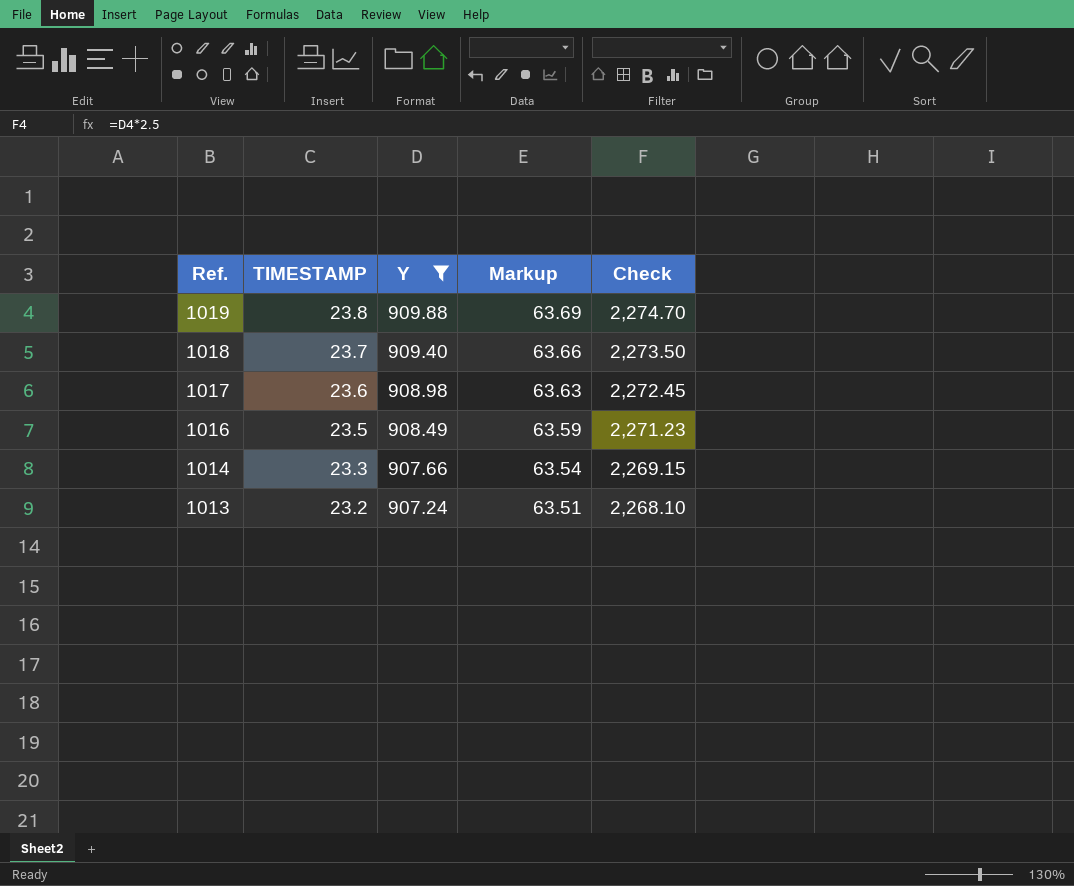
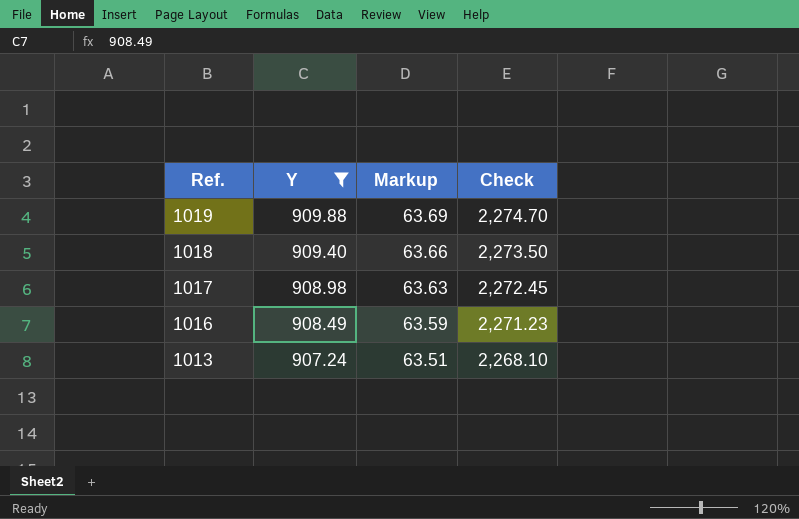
column TIMESTAMP | position: 2 -> none
row 1014: 23.3 | 907.66 | 63.54 | 2,269.15 -> none

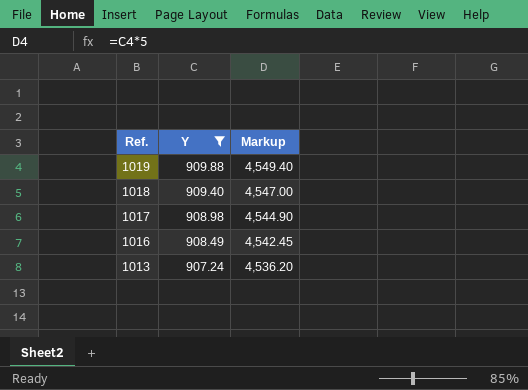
column Check | formula: [Y] * 2.5 -> none
column Markup | formula: [Y] * 0.07 -> [Y] * 5

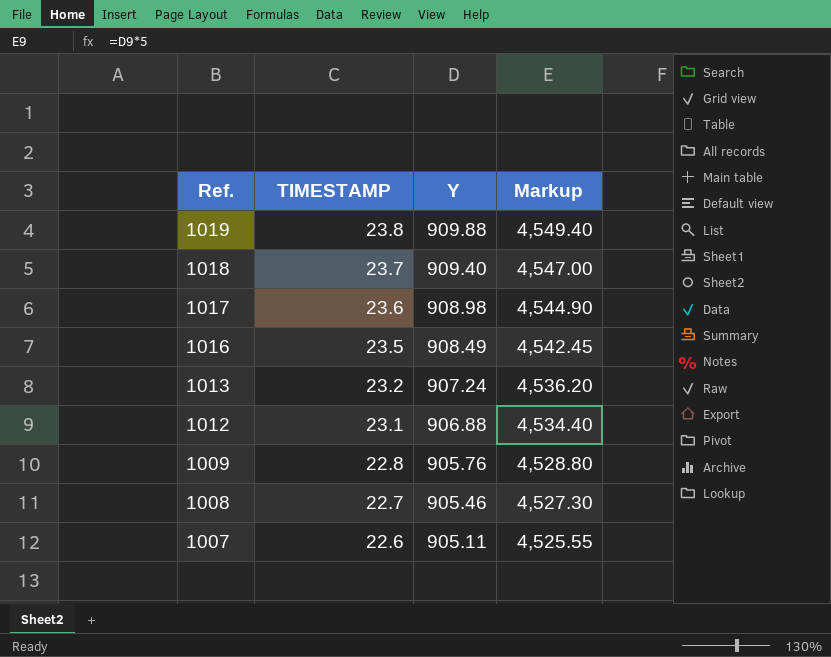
filter: Y >= 907.24 -> none
column TIMESTAMP | position: none -> 2

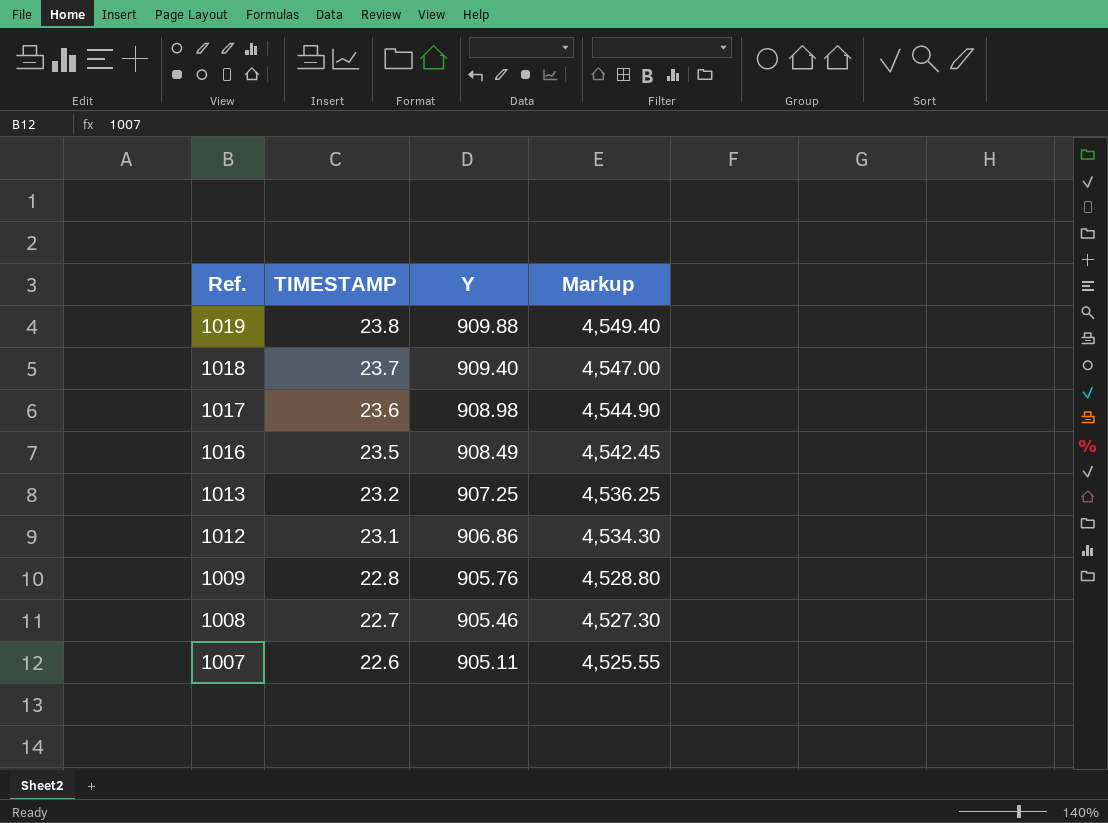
1013 | Y: 907.24 -> 907.25
1013 | Markup: 4,536.20 -> 4,536.25
1012 | Y: 906.88 -> 906.86
1012 | Markup: 4,534.40 -> 4,534.30

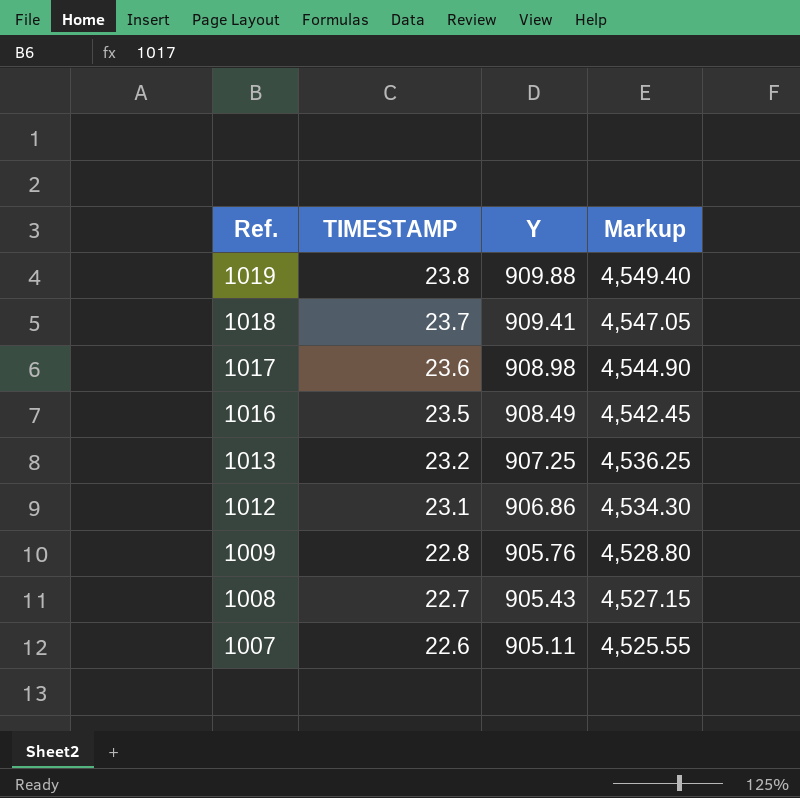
1018 | Y: 909.40 -> 909.41
1018 | Markup: 4,547.00 -> 4,547.05
1008 | Y: 905.46 -> 905.43
1008 | Markup: 4,527.30 -> 4,527.15

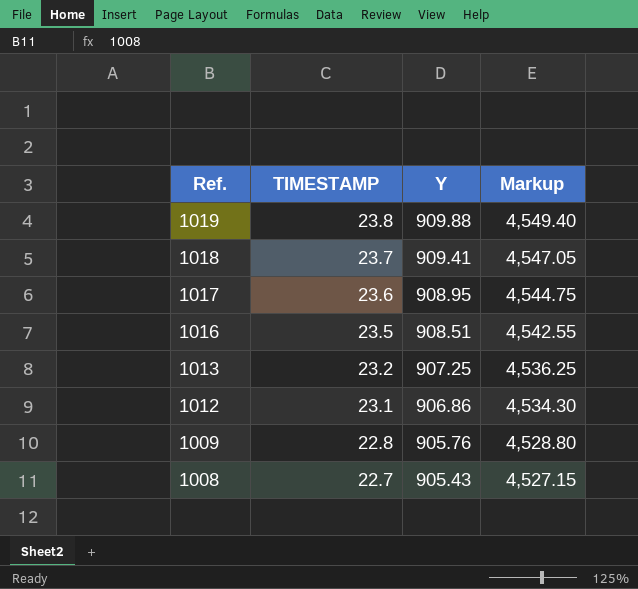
row 1007: 22.6 | 905.11 | 4,525.55 -> none
1017 | Y: 908.98 -> 908.95
1017 | Markup: 4,544.90 -> 4,544.75
1016 | Y: 908.49 -> 908.51
1016 | Markup: 4,542.45 -> 4,542.55

